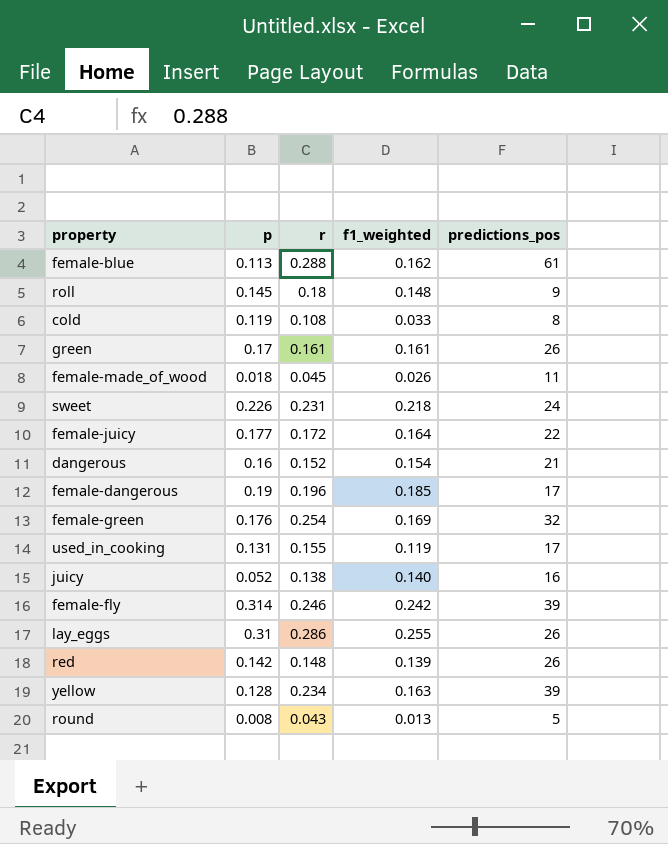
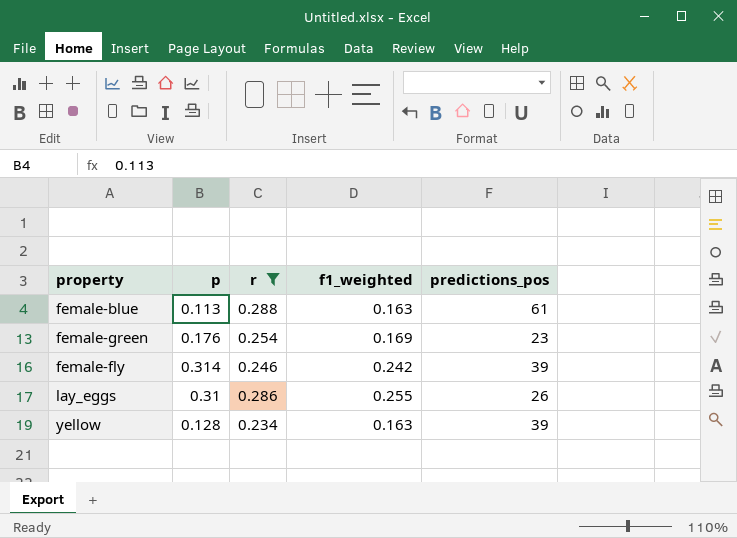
filter: none -> r >= 0.234
female-blue | f1_weighted: 0.162 -> 0.163
female-green | predictions_pos: 32 -> 23

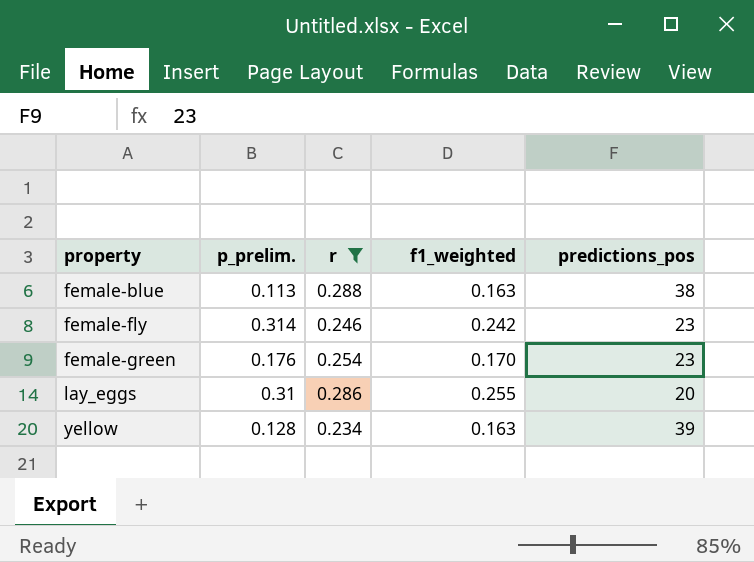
row order: none -> property ascending
column name: p -> p_prelim.
female-blue | predictions_pos: 61 -> 38
female-fly | predictions_pos: 39 -> 23
female-green | f1_weighted: 0.169 -> 0.170
lay_eggs | predictions_pos: 26 -> 20

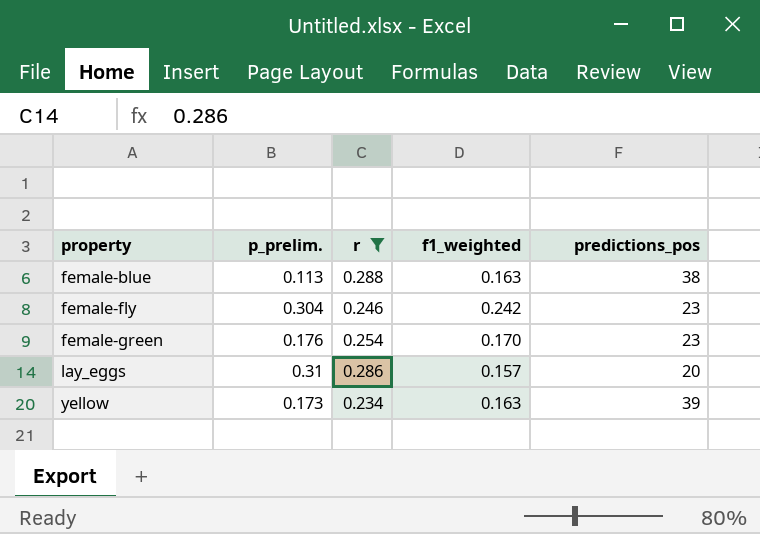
female-fly | p_prelim.: 0.314 -> 0.304
lay_eggs | f1_weighted: 0.255 -> 0.157
yellow | p_prelim.: 0.128 -> 0.173

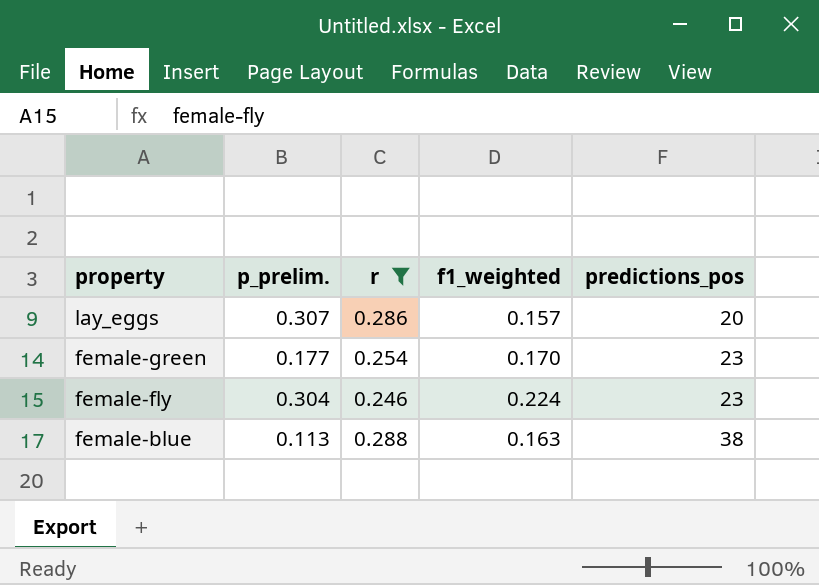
row order: property ascending -> property descending
row yellow: 0.173 | 0.234 | 0.163 | 39 -> none
lay_eggs | p_prelim.: 0.31 -> 0.307
female-green | p_prelim.: 0.176 -> 0.177
female-fly | f1_weighted: 0.242 -> 0.224

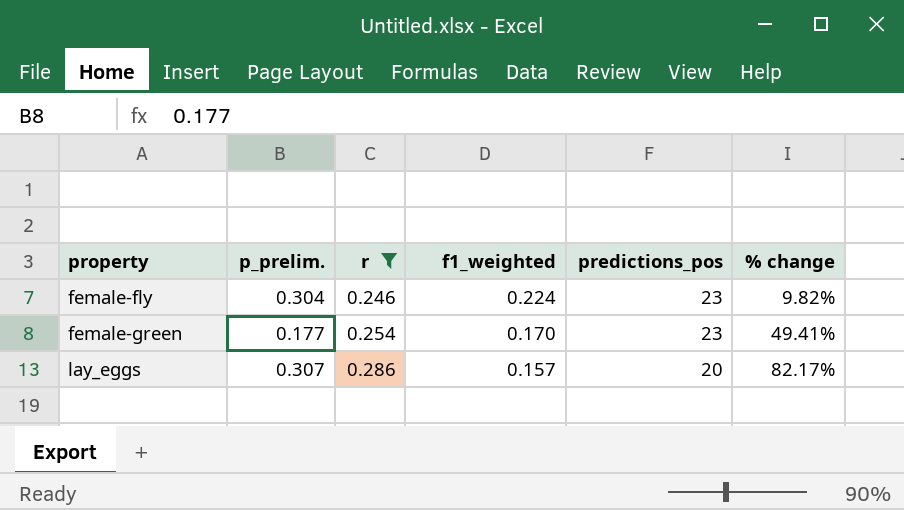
row order: property descending -> property ascending
column % change | formula: none -> ([r] - [f1_weighted]) / [f1_weighted]
row female-blue: 0.113 | 0.288 | 0.163 | 38 -> none

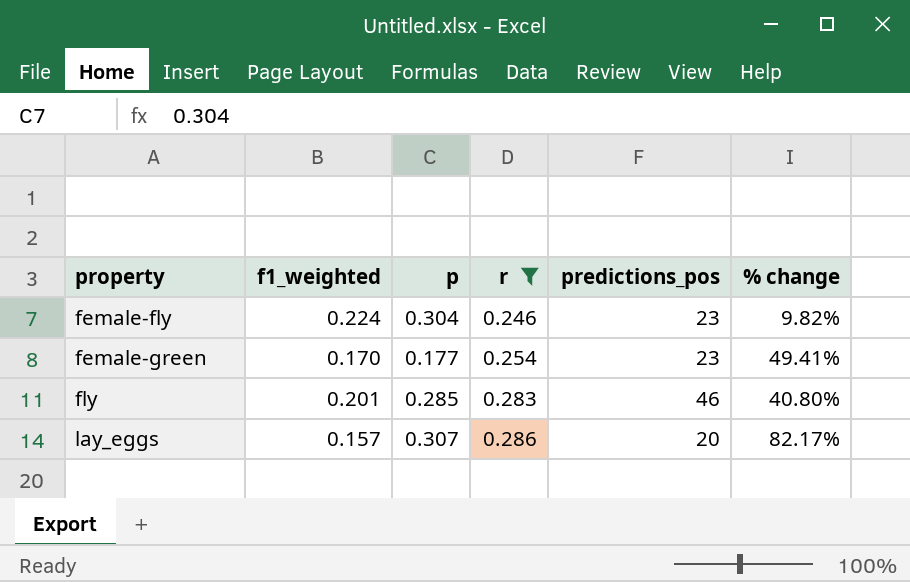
column f1_weighted | position: 4 -> 2
column name: p_prelim. -> p
row fly: none -> 0.201 | 0.285 | 0.283 | 46 | 40.80%

